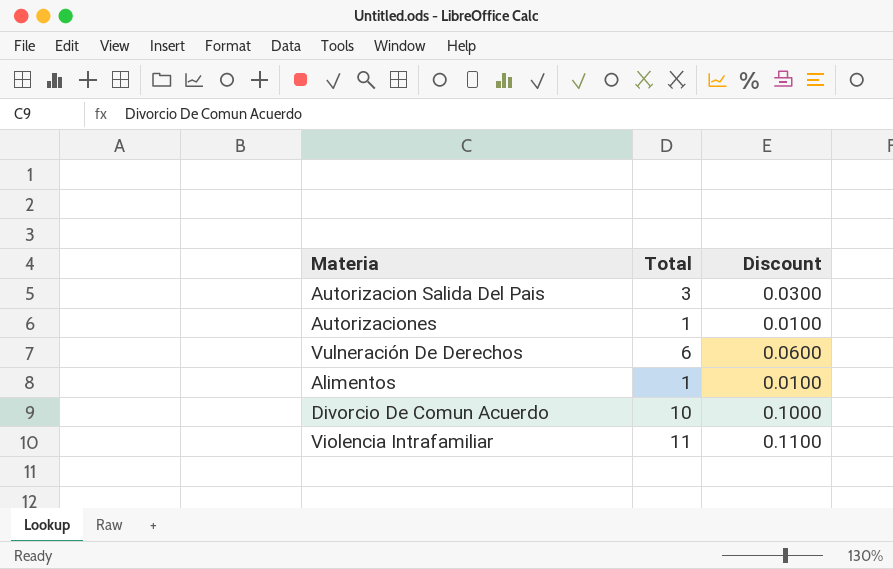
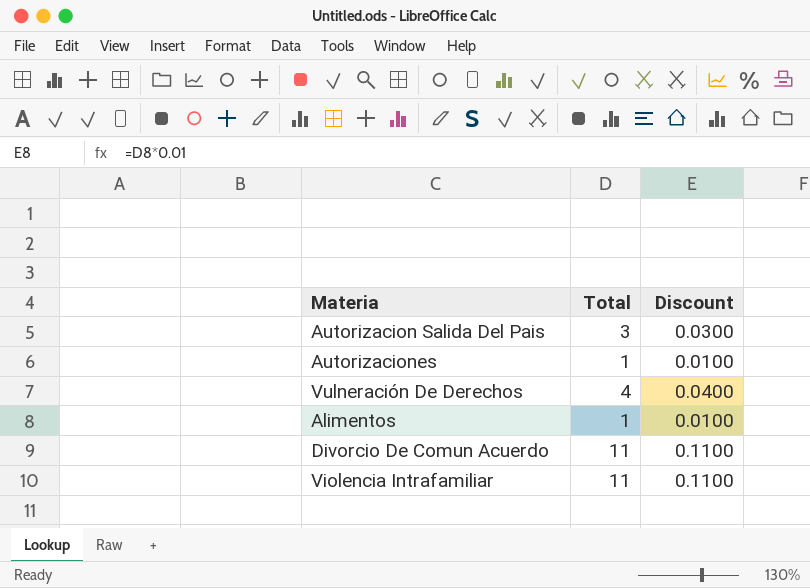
Vulneración De Derechos | Total: 6 -> 4
Vulneración De Derechos | Discount: 0.0600 -> 0.0400
Divorcio De Comun Acuerdo | Total: 10 -> 11
Divorcio De Comun Acuerdo | Discount: 0.1000 -> 0.1100

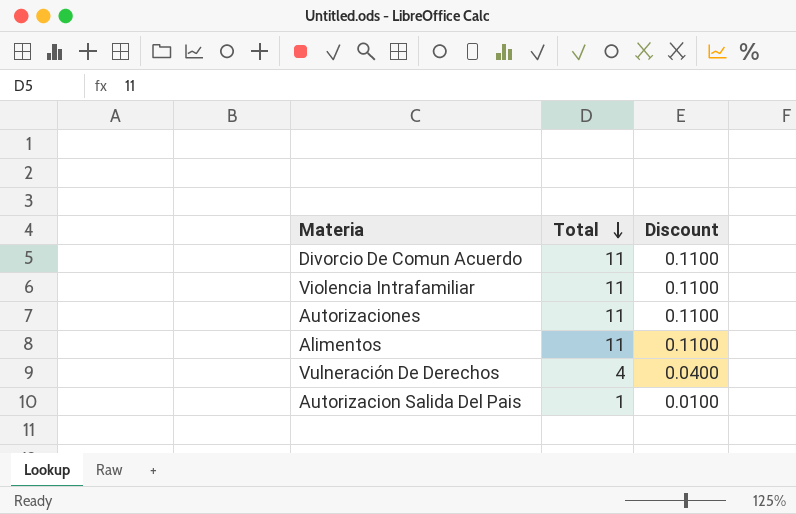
row order: none -> Total descending
Autorizaciones | Total: 1 -> 11
Autorizaciones | Discount: 0.0100 -> 0.1100
Alimentos | Total: 1 -> 11
Alimentos | Discount: 0.0100 -> 0.1100
Autorizacion Salida Del Pais | Total: 3 -> 1
Autorizacion Salida Del Pais | Discount: 0.0300 -> 0.0100

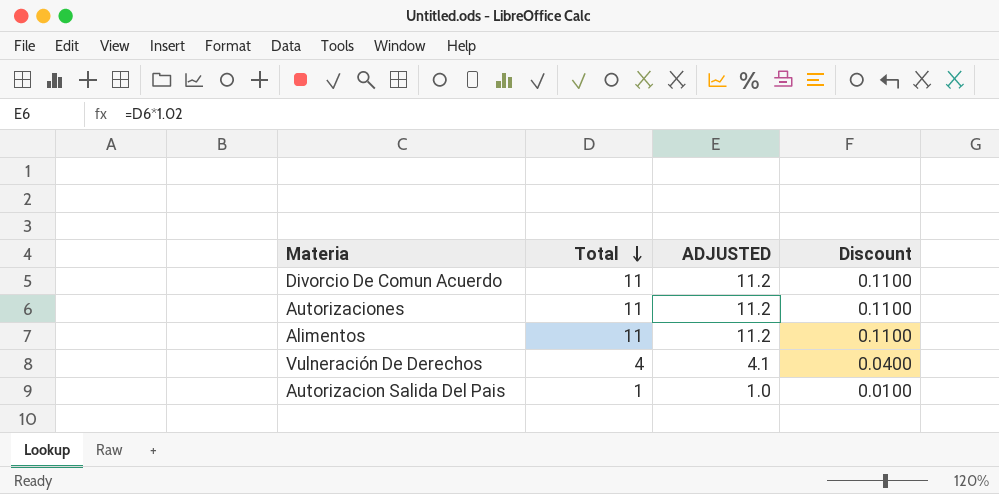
column ADJUSTED | formula: none -> [Total] * 1.02
row Violencia Intrafamiliar: 11 | 0.1100 -> none

